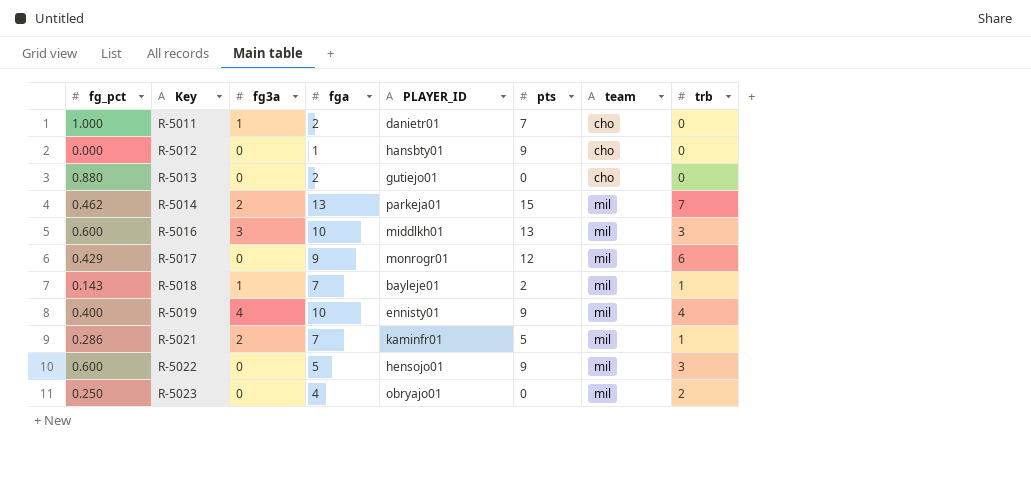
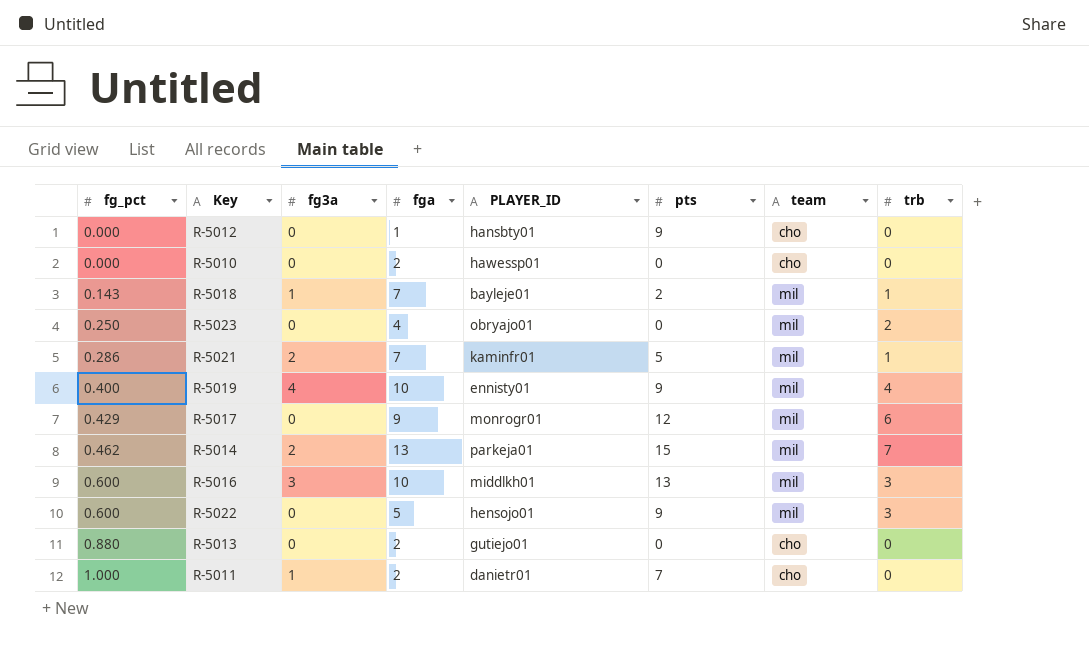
row order: Key ascending -> fg_pct ascending
row R-5010: none -> 0.000 | 0 | 2 | hawessp01 | 0 | cho | 0

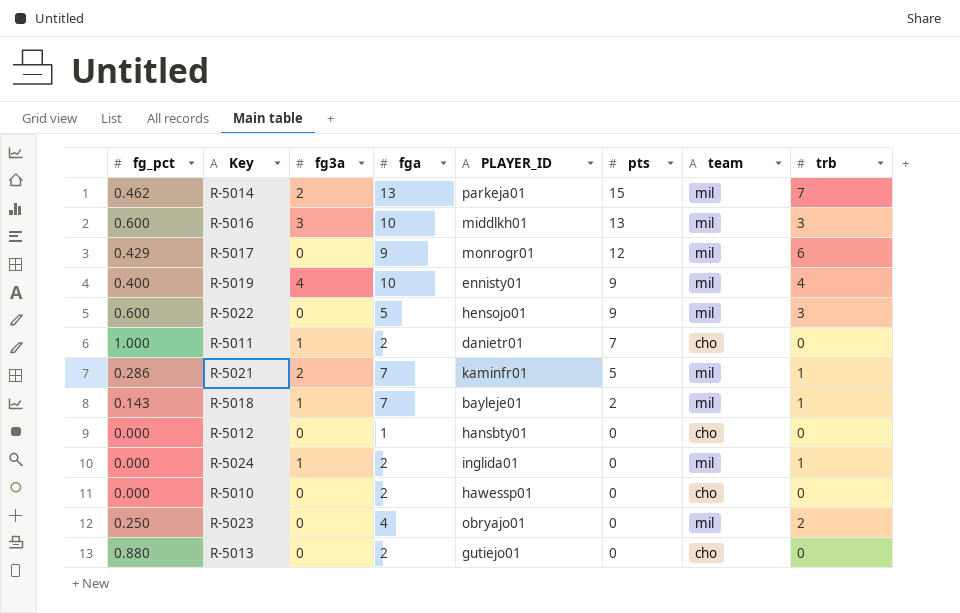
row order: fg_pct ascending -> pts descending
R-5012 | pts: 9 -> 0
row R-5024: none -> 0.000 | 1 | 2 | inglida01 | 0 | mil | 1

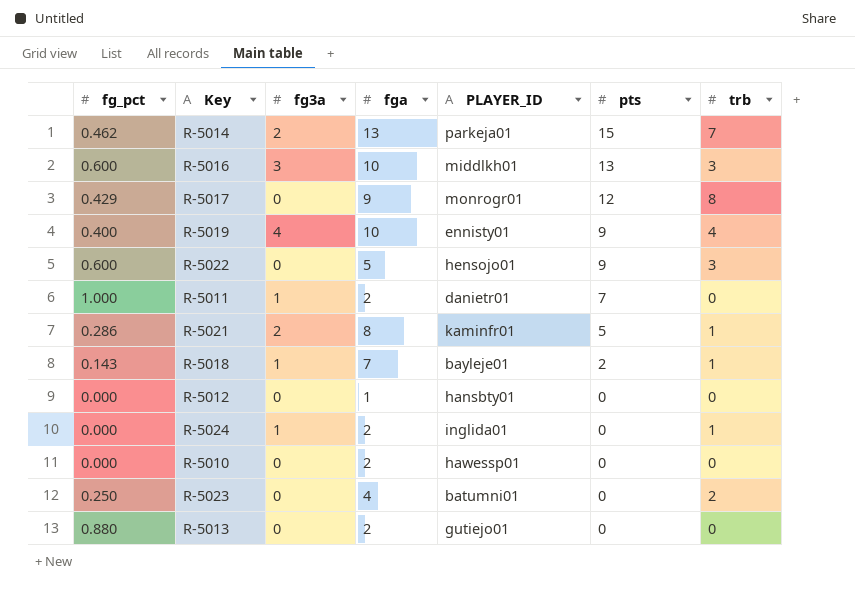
column team | position: 7 -> none
R-5017 | trb: 6 -> 8
R-5021 | fga: 7 -> 8
R-5023 | PLAYER_ID: obryajo01 -> batumni01

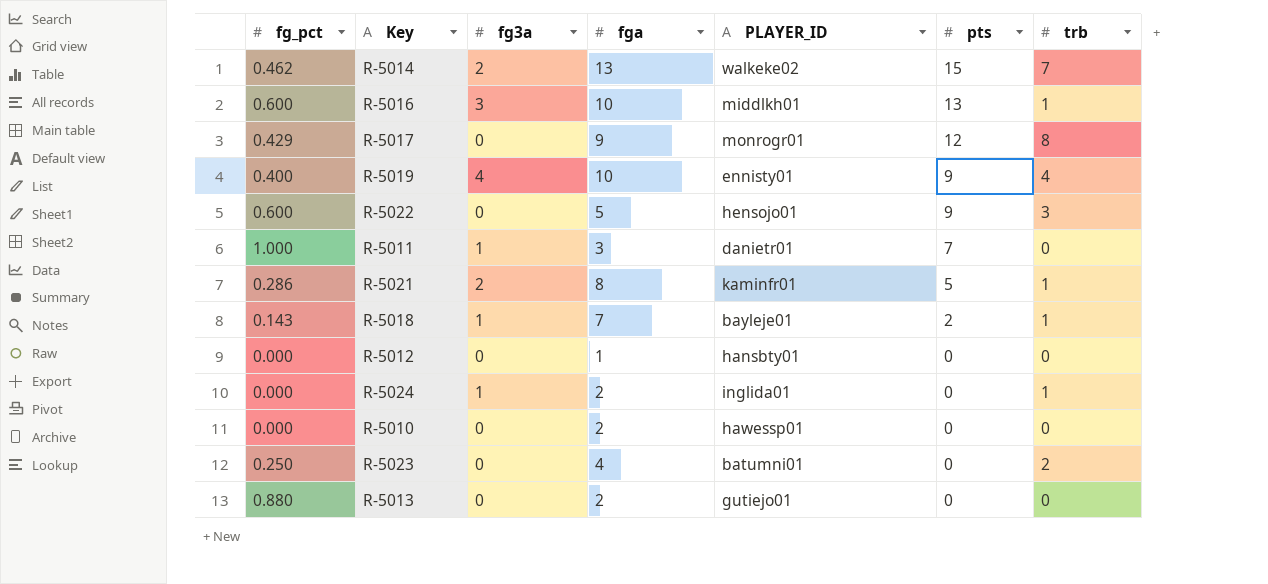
R-5014 | PLAYER_ID: parkeja01 -> walkeke02
R-5016 | trb: 3 -> 1
R-5011 | fga: 2 -> 3

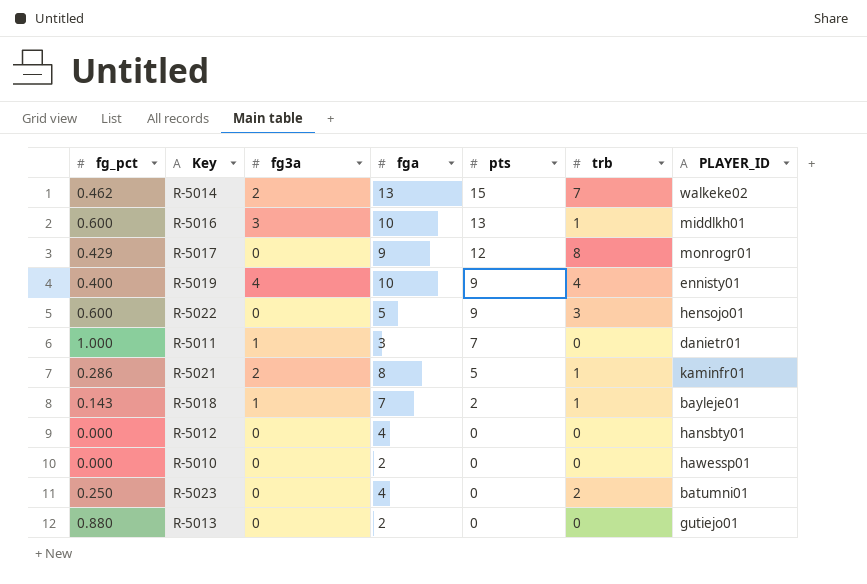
column PLAYER_ID | position: 5 -> 7
row R-5024: 0.000 | 1 | 2 | inglida01 | 0 | 1 -> none
R-5012 | fga: 1 -> 4

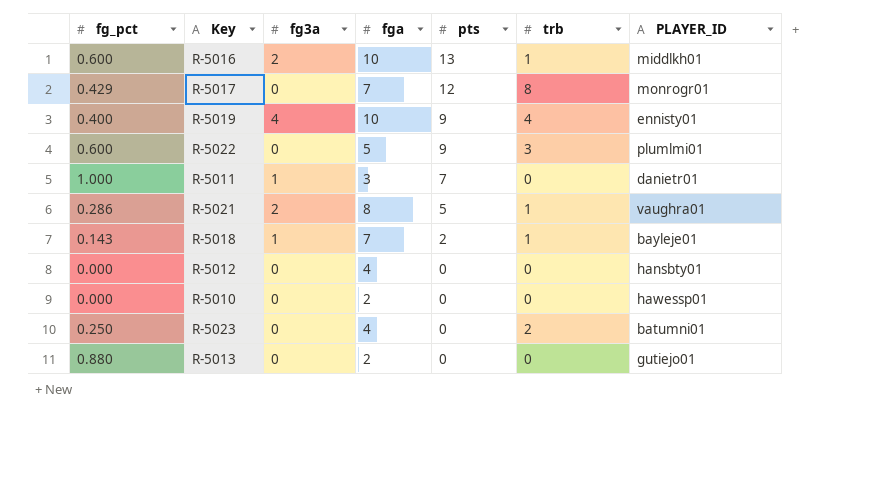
row R-5014: 0.462 | 2 | 13 | 15 | 7 | walkeke02 -> none
R-5016 | fg3a: 3 -> 2
R-5017 | fga: 9 -> 7
R-5022 | PLAYER_ID: hensojo01 -> plumlmi01
R-5021 | PLAYER_ID: kaminfr01 -> vaughra01

